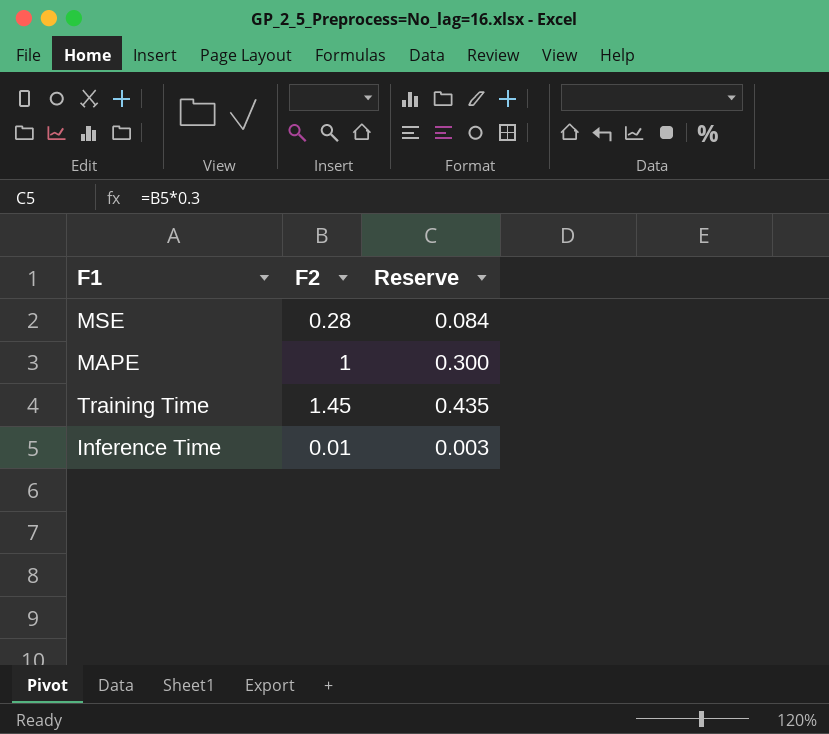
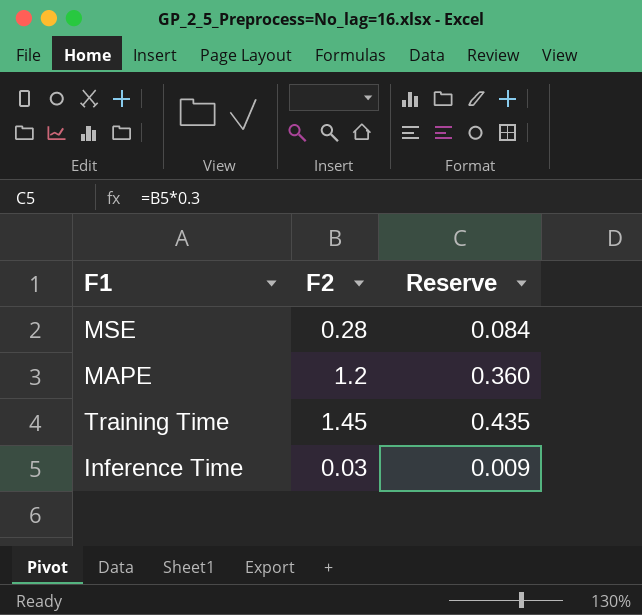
MAPE | F2: 1 -> 1.2
MAPE | Reserve: 0.300 -> 0.360
Inference Time | F2: 0.01 -> 0.03
Inference Time | Reserve: 0.003 -> 0.009

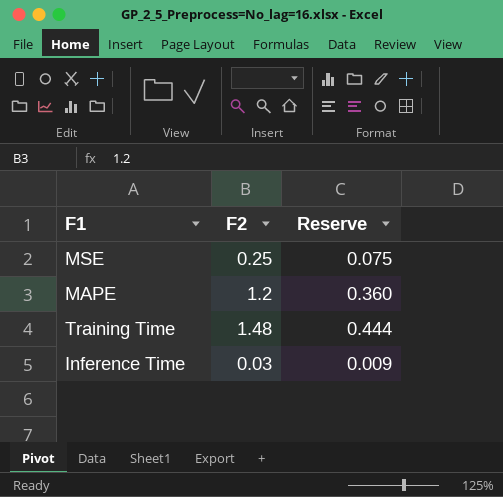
MSE | F2: 0.28 -> 0.25
MSE | Reserve: 0.084 -> 0.075
Training Time | F2: 1.45 -> 1.48
Training Time | Reserve: 0.435 -> 0.444

